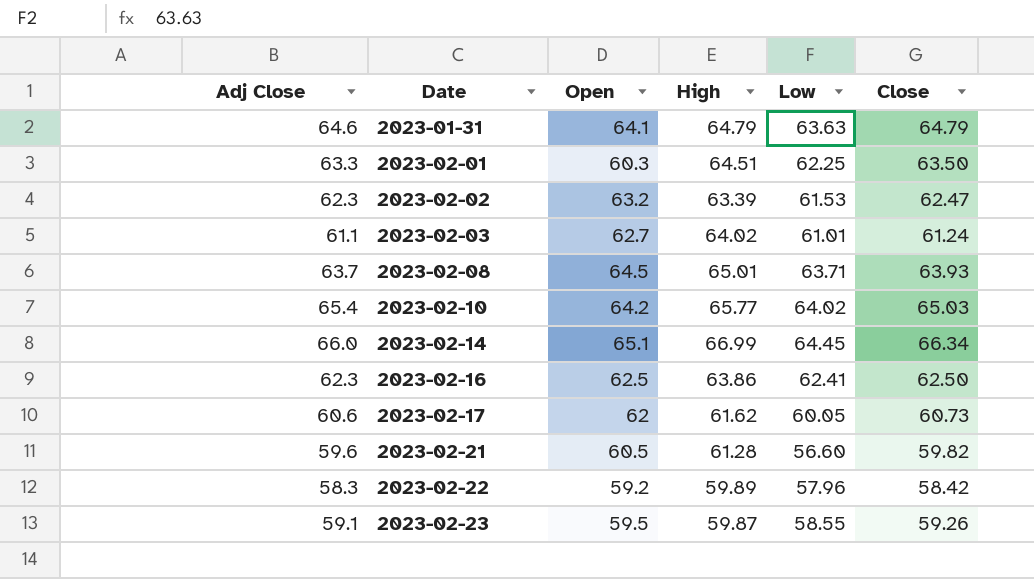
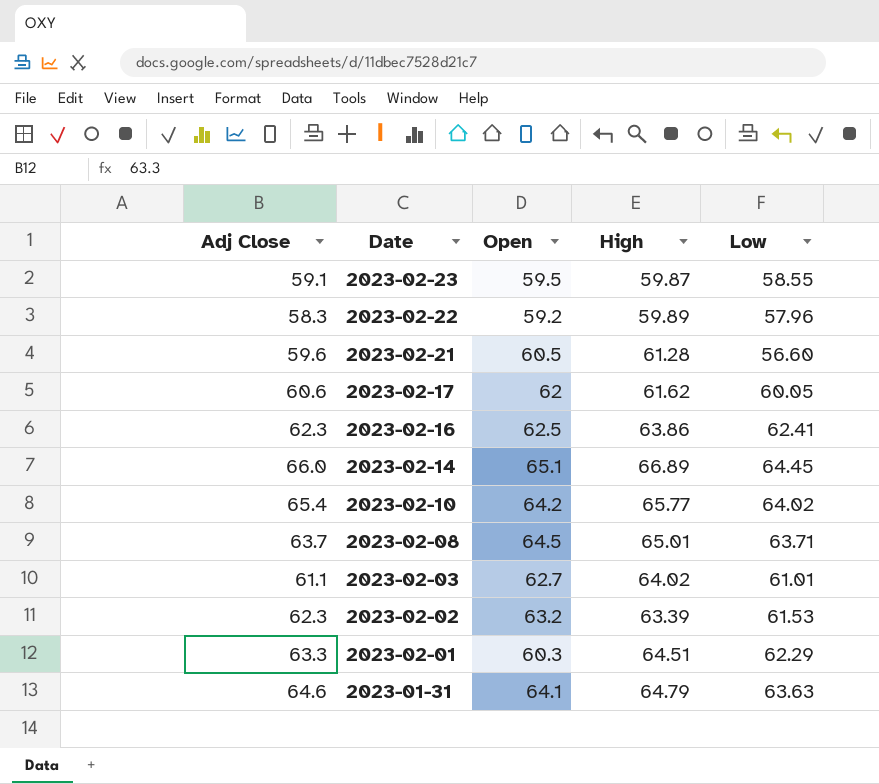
row order: Date ascending -> Date descending
column Close | position: 6 -> none
2023-02-14 | High: 66.99 -> 66.89
2023-02-01 | Low: 62.25 -> 62.29

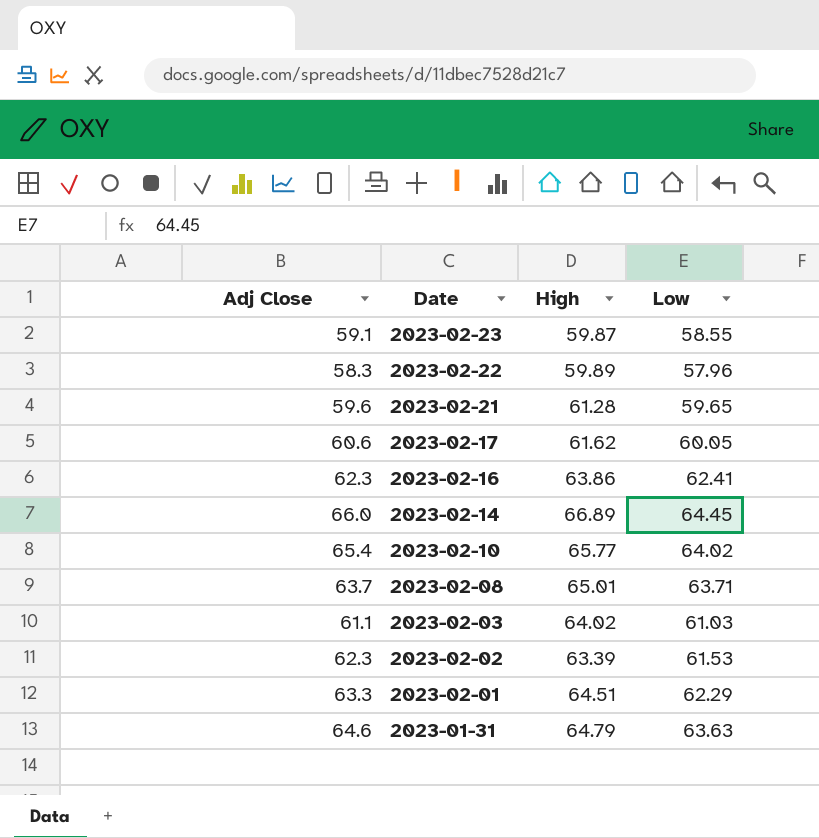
column Open | position: 3 -> none
2023-02-21 | Low: 56.60 -> 59.65
2023-02-03 | Low: 61.01 -> 61.03

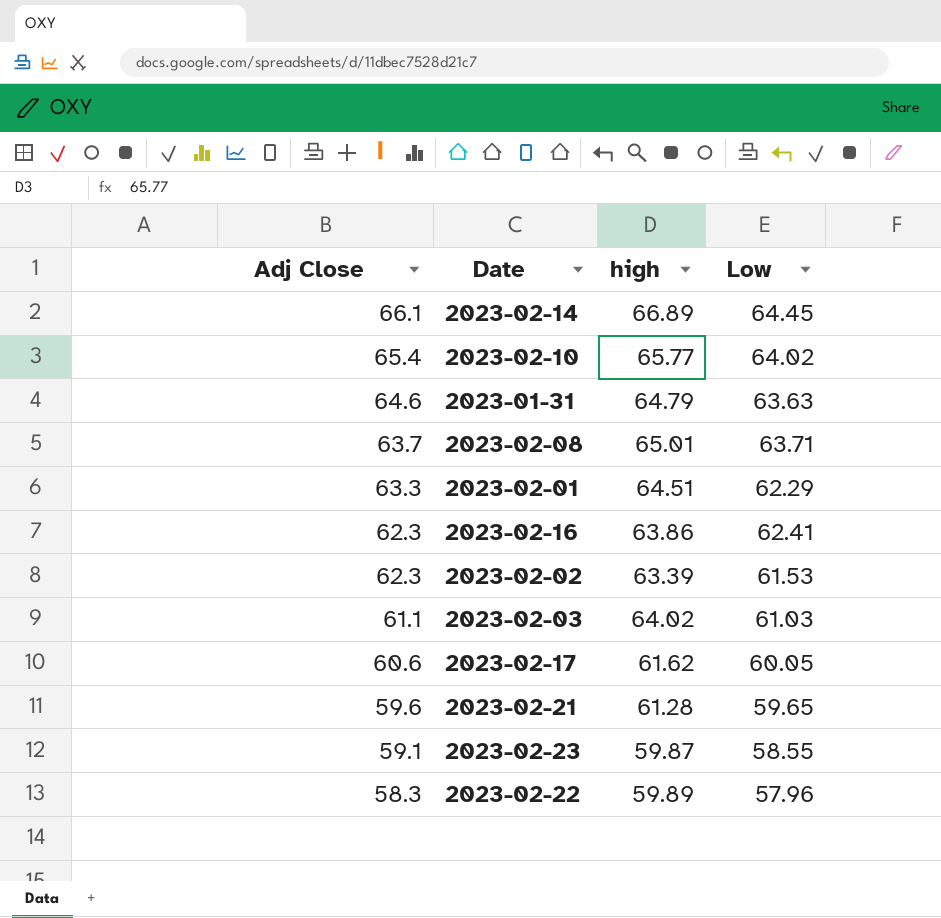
row order: Date descending -> Adj Close descending
column name: High -> high
2023-02-14 | Adj Close: 66.0 -> 66.1

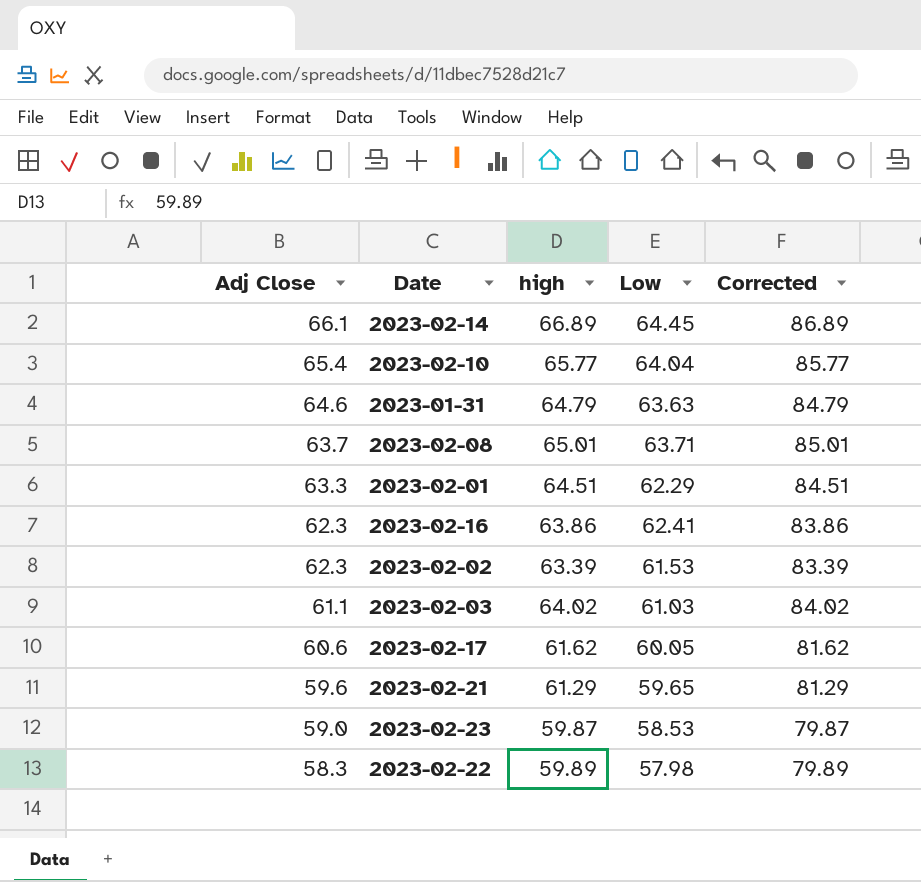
column Corrected | formula: none -> [high] + 20
2023-02-10 | Low: 64.02 -> 64.04
2023-02-21 | high: 61.28 -> 61.29
2023-02-23 | Adj Close: 59.1 -> 59.0
2023-02-23 | Low: 58.55 -> 58.53
2023-02-22 | Low: 57.96 -> 57.98

